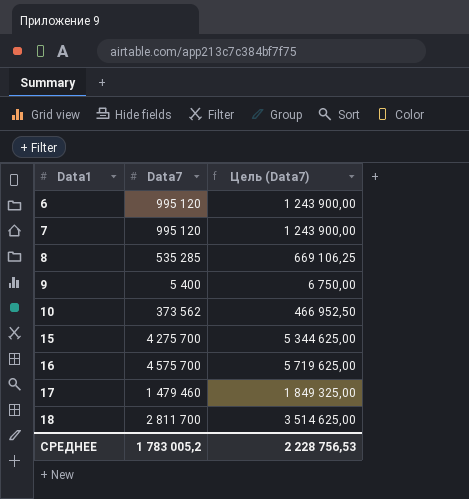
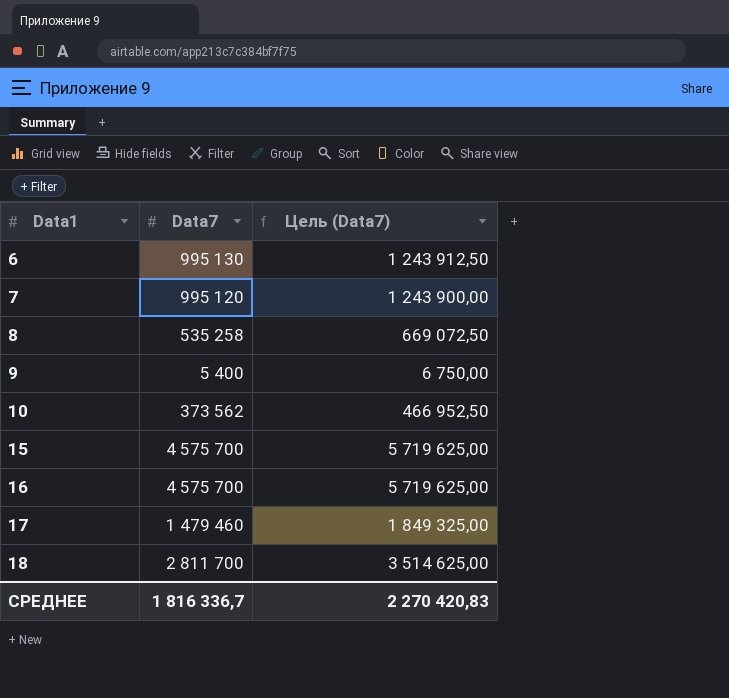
6 | Data7: 995 120 -> 995 130
6 | Цель (Data7): 1 243 900,00 -> 1 243 912,50
8 | Data7: 535 285 -> 535 258
8 | Цель (Data7): 669 106,25 -> 669 072,50
15 | Data7: 4 275 700 -> 4 575 700
15 | Цель (Data7): 5 344 625,00 -> 5 719 625,00
СРЕДНЕЕ | Data7: 1 783 005,2 -> 1 816 336,7
СРЕДНЕЕ | Цель (Data7): 2 228 756,53 -> 2 270 420,83

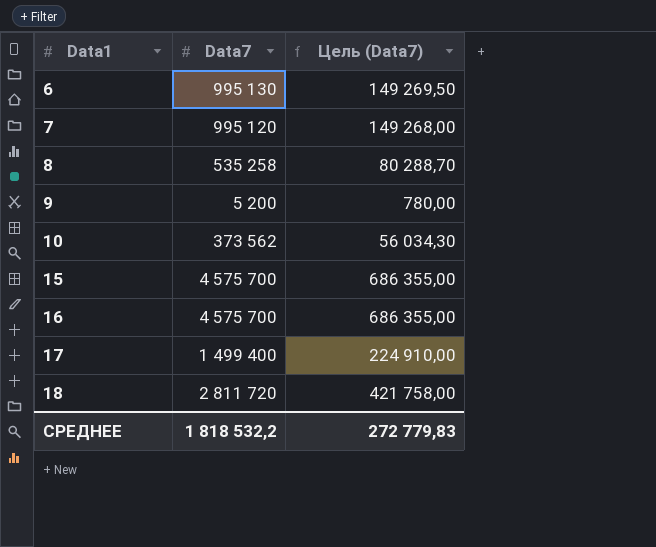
column Цель (Data7) | formula: [Data7] * 1,25 -> [Data7] * 0,15
9 | Data7: 5 400 -> 5 200
17 | Data7: 1 479 460 -> 1 499 400
18 | Data7: 2 811 700 -> 2 811 720
СРЕДНЕЕ | Data7: 1 816 336,7 -> 1 818 532,2
СРЕДНЕЕ | Цель (Data7): 2 270 420,83 -> 272 779,83

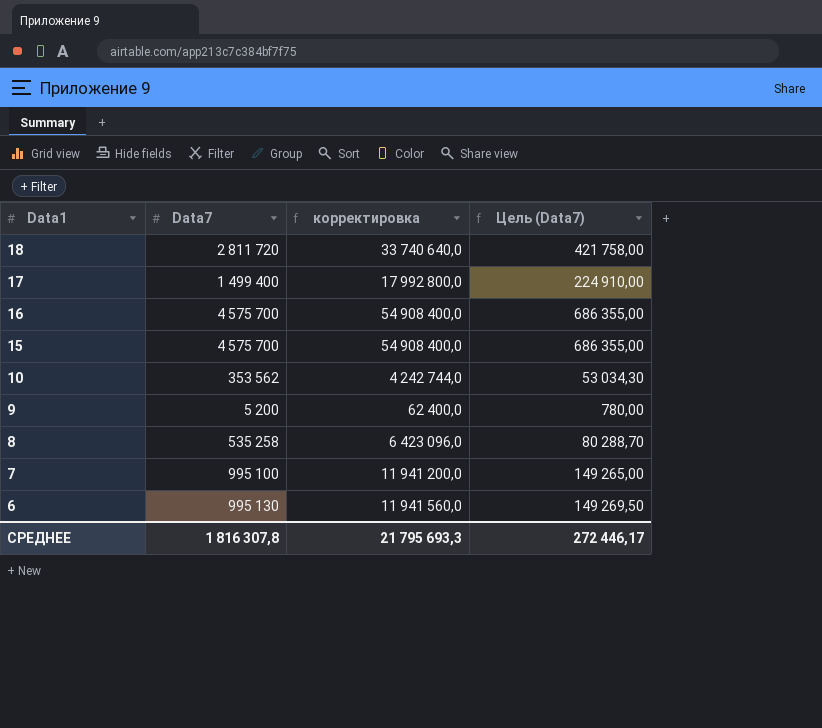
row order: Data1 ascending -> Data1 descending
column корректировка | formula: none -> [Data7] * 12
10 | Data7: 373 562 -> 353 562
10 | Цель (Data7): 56 034,30 -> 53 034,30
7 | Data7: 995 120 -> 995 100
7 | Цель (Data7): 149 268,00 -> 149 265,00
СРЕДНЕЕ | Data7: 1 818 532,2 -> 1 816 307,8
СРЕДНЕЕ | Цель (Data7): 272 779,83 -> 272 446,17

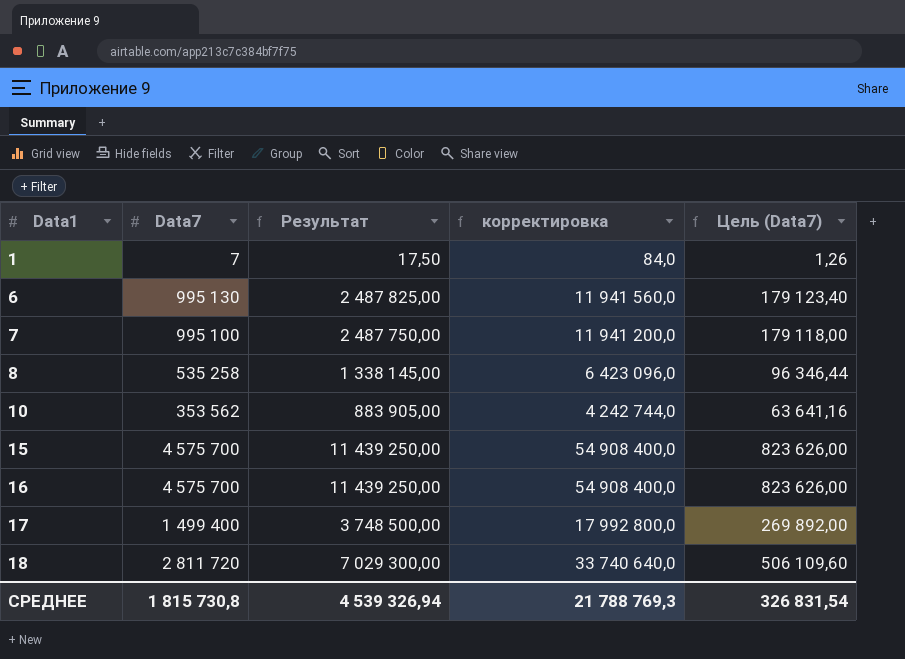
row order: Data1 descending -> Data1 ascending
column Результат | formula: none -> [Data7] * 2,5
column Цель (Data7) | formula: [Data7] * 0,15 -> [Data7] * 0,18
row 9: 5 200 | 62 400,0 | 780,00 -> none
row 1: none -> 7 | 17,50 | 84,0 | 1,26
СРЕДНЕЕ | Data7: 1 816 307,8 -> 1 815 730,8
СРЕДНЕЕ | корректировка: 21 795 693,3 -> 21 788 769,3
СРЕДНЕЕ | Цель (Data7): 272 446,17 -> 326 831,54

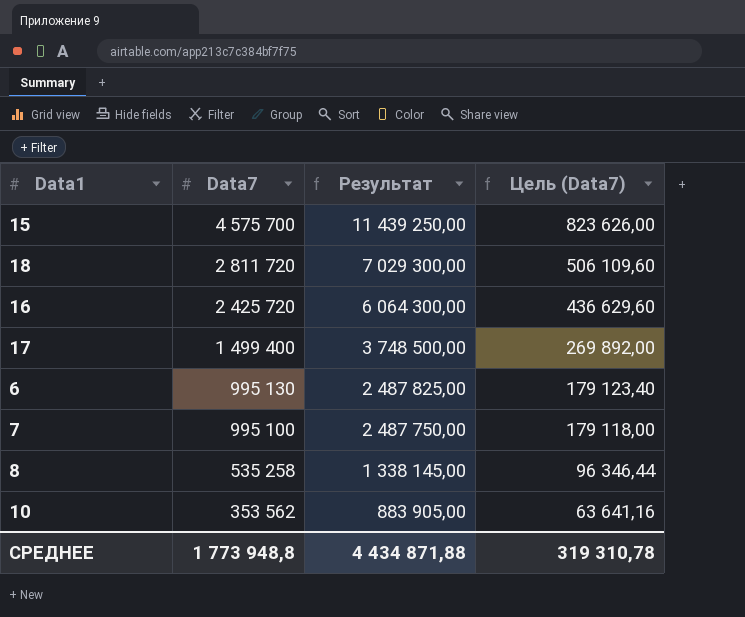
row order: Data1 ascending -> Data7 descending
column корректировка | formula: [Data7] * 12 -> none
row 1: 7 | 17,50 | 84,0 | 1,26 -> none
16 | Data7: 4 575 700 -> 2 425 720
16 | Результат: 11 439 250,00 -> 6 064 300,00
16 | Цель (Data7): 823 626,00 -> 436 629,60
СРЕДНЕЕ | Data7: 1 815 730,8 -> 1 773 948,8
СРЕДНЕЕ | Результат: 4 539 326,94 -> 4 434 871,88
СРЕДНЕЕ | Цель (Data7): 326 831,54 -> 319 310,78

